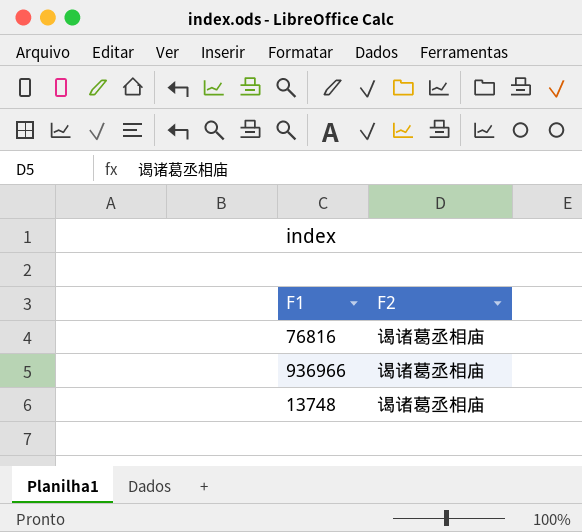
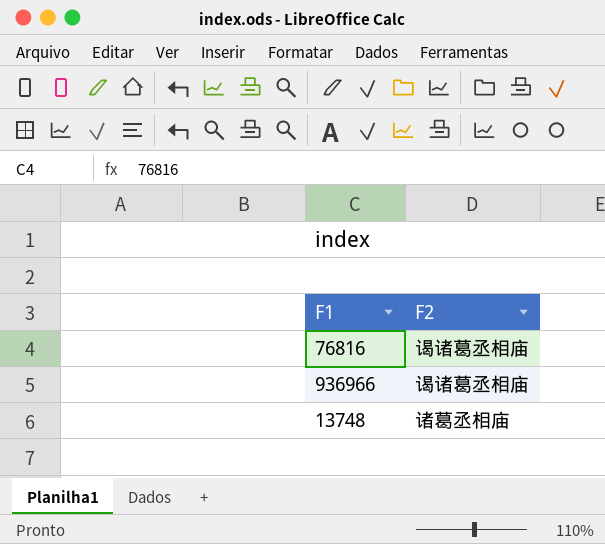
13748 | F2: 谒诸葛丞相庙 -> 诸葛丞相庙

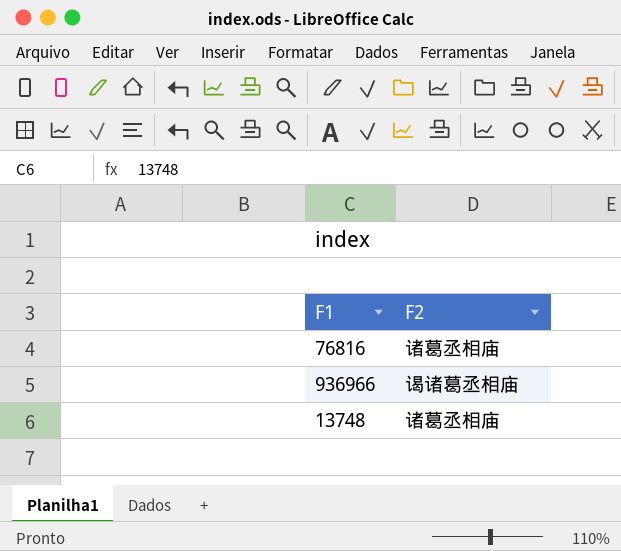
76816 | F2: 谒诸葛丞相庙 -> 诸葛丞相庙

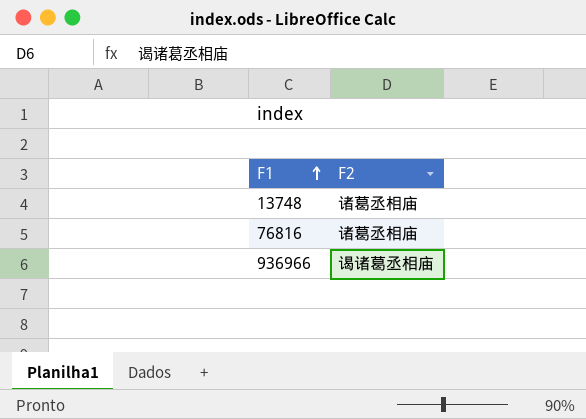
row order: none -> F1 ascending

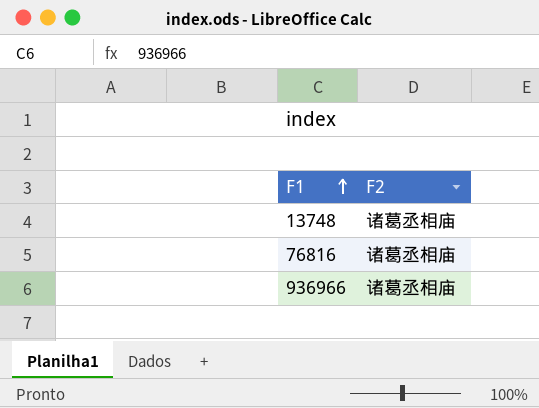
936966 | F2: 谒诸葛丞相庙 -> 诸葛丞相庙

